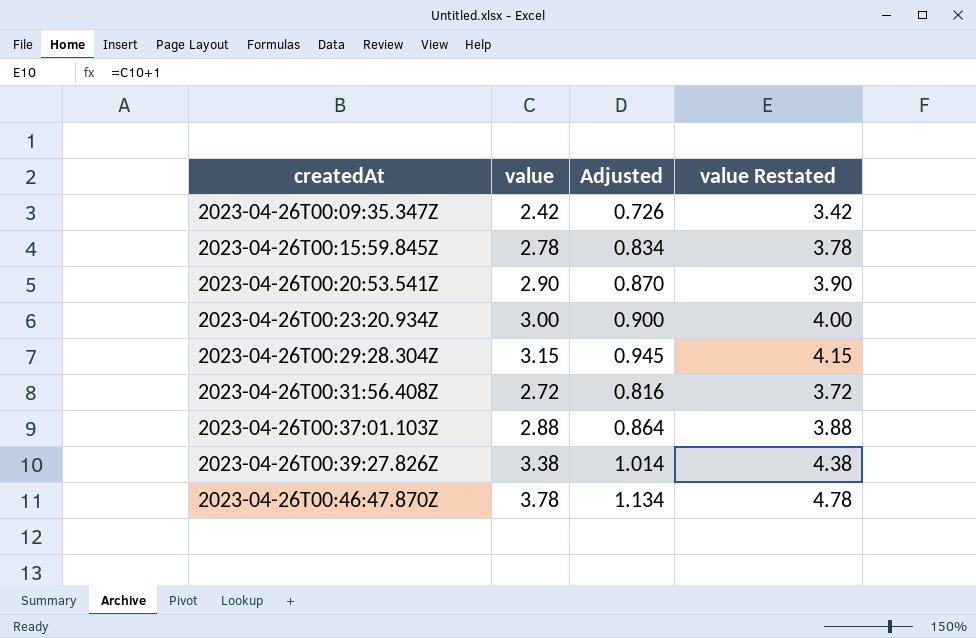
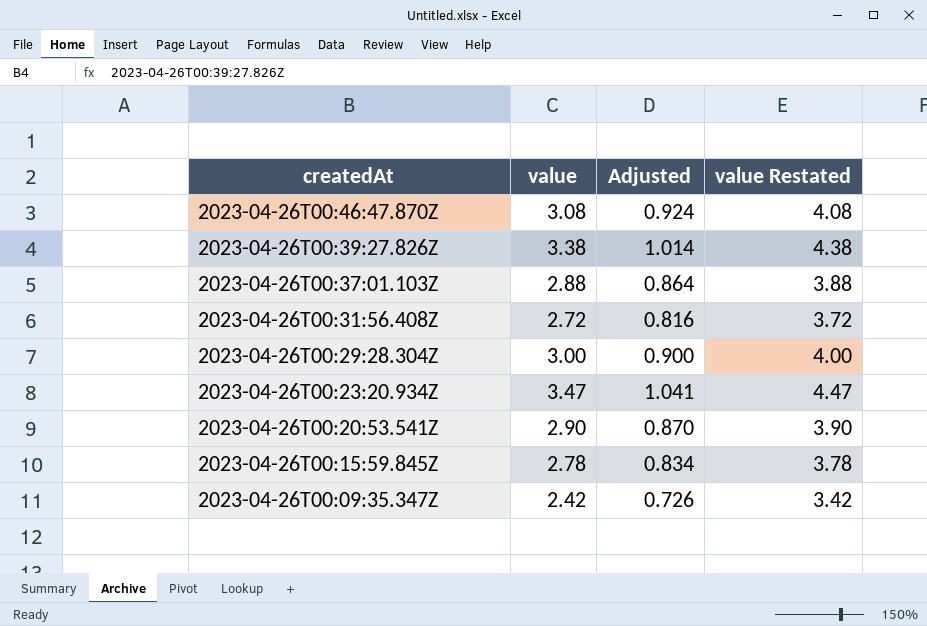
row order: createdAt ascending -> createdAt descending
2023-04-26T00:46:47.870Z | value: 3.78 -> 3.08
2023-04-26T00:46:47.870Z | Adjusted: 1.134 -> 0.924
2023-04-26T00:46:47.870Z | value Restated: 4.78 -> 4.08
2023-04-26T00:29:28.304Z | value: 3.15 -> 3.00
2023-04-26T00:29:28.304Z | Adjusted: 0.945 -> 0.900
2023-04-26T00:29:28.304Z | value Restated: 4.15 -> 4.00
2023-04-26T00:23:20.934Z | value: 3.00 -> 3.47
2023-04-26T00:23:20.934Z | Adjusted: 0.900 -> 1.041
2023-04-26T00:23:20.934Z | value Restated: 4.00 -> 4.47

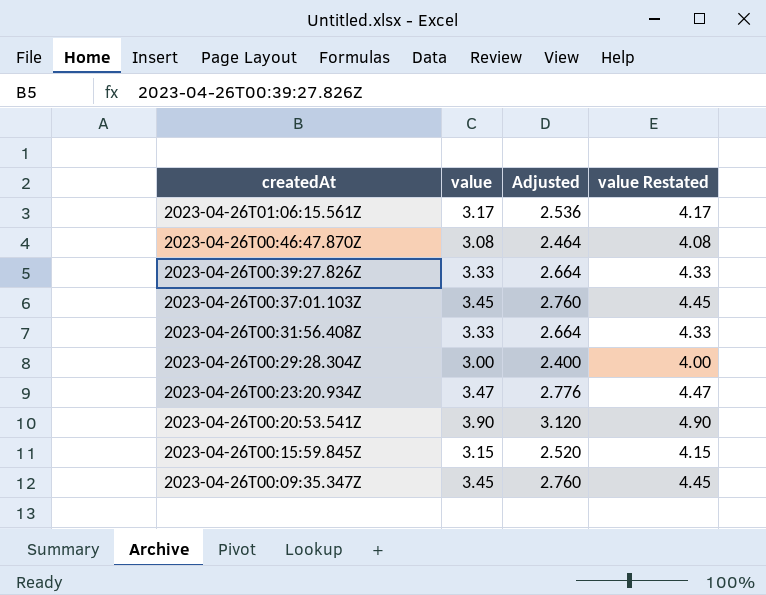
column Adjusted | formula: [value] * 0.3 -> [value] * 0.8
row 2023-04-26T01:06:15.561Z: none -> 3.17 | 2.536 | 4.17
2023-04-26T00:39:27.826Z | value: 3.38 -> 3.33
2023-04-26T00:39:27.826Z | value Restated: 4.38 -> 4.33
2023-04-26T00:37:01.103Z | value: 2.88 -> 3.45
2023-04-26T00:37:01.103Z | value Restated: 3.88 -> 4.45
2023-04-26T00:31:56.408Z | value: 2.72 -> 3.33
2023-04-26T00:31:56.408Z | value Restated: 3.72 -> 4.33
2023-04-26T00:20:53.541Z | value: 2.90 -> 3.90
2023-04-26T00:20:53.541Z | value Restated: 3.90 -> 4.90
2023-04-26T00:15:59.845Z | value: 2.78 -> 3.15
2023-04-26T00:15:59.845Z | value Restated: 3.78 -> 4.15
2023-04-26T00:09:35.347Z | value: 2.42 -> 3.45
2023-04-26T00:09:35.347Z | value Restated: 3.42 -> 4.45

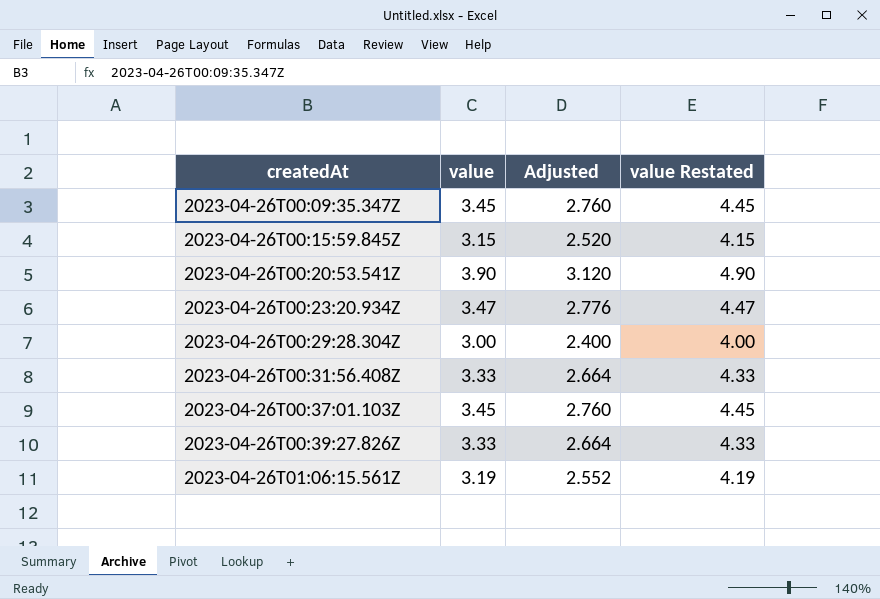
row order: createdAt descending -> createdAt ascending
row 2023-04-26T00:46:47.870Z: 3.08 | 2.464 | 4.08 -> none
2023-04-26T01:06:15.561Z | value: 3.17 -> 3.19
2023-04-26T01:06:15.561Z | Adjusted: 2.536 -> 2.552
2023-04-26T01:06:15.561Z | value Restated: 4.17 -> 4.19

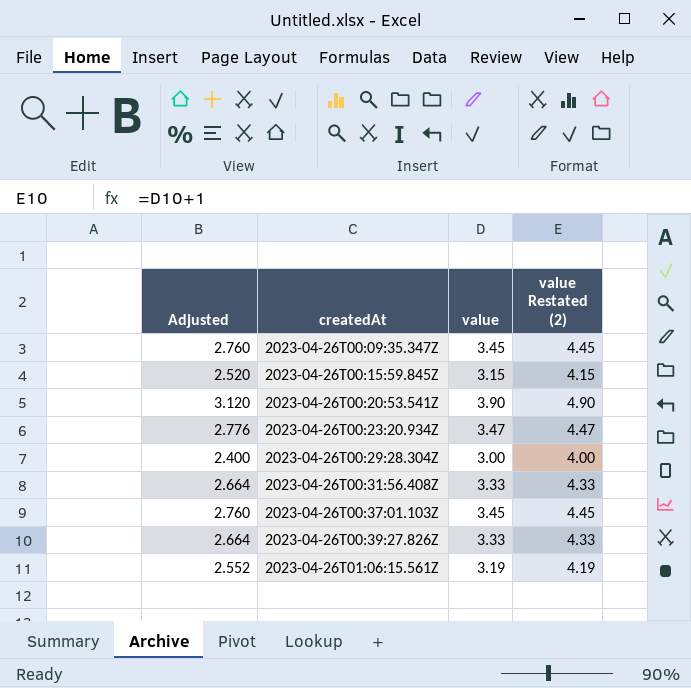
column Adjusted | position: 3 -> 1
column name: value Restated -> value Restated (2)

